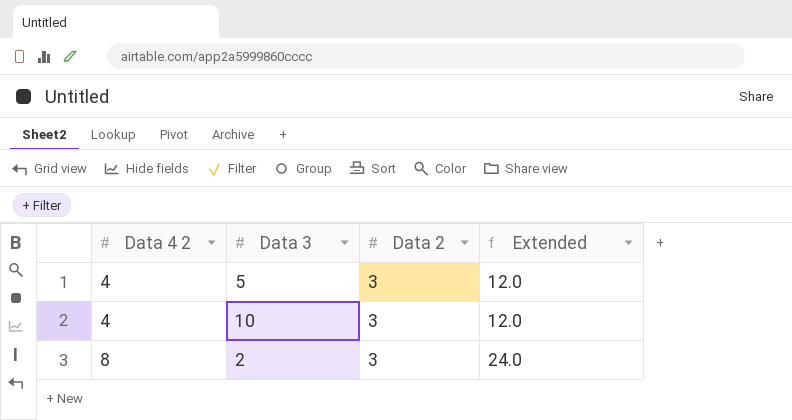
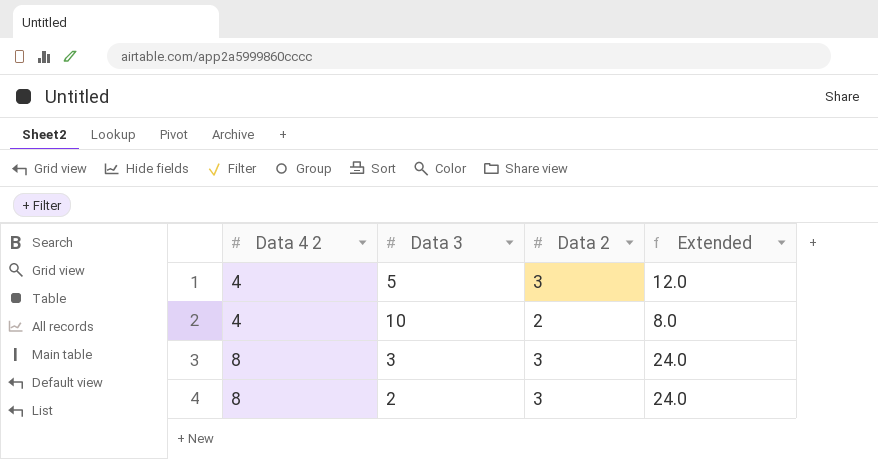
10 | Data 2: 3 -> 2
10 | Extended: 12.0 -> 8.0
row 3: none -> 8 | 3 | 24.0

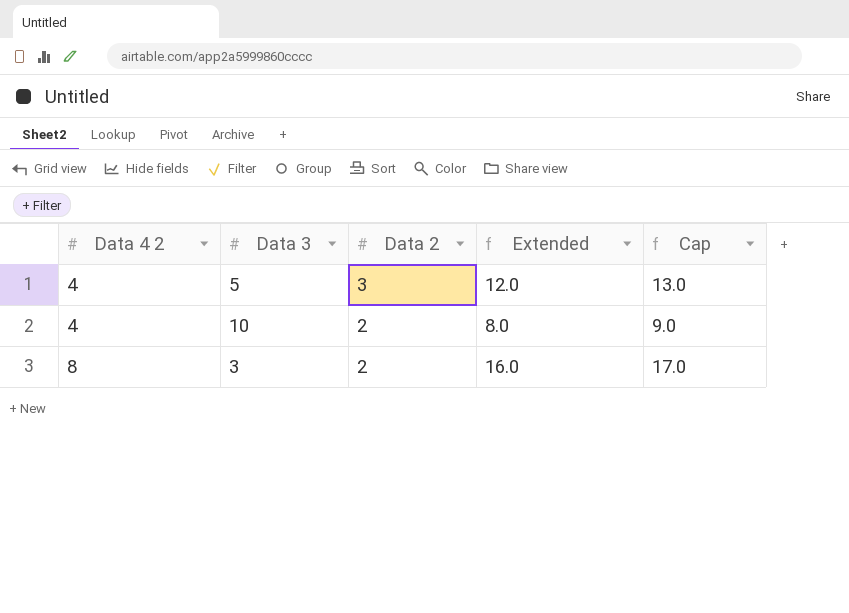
column Cap | formula: none -> [Extended] + 1
row 2: 8 | 3 | 24.0 -> none
3 | Data 2: 3 -> 2
3 | Extended: 24.0 -> 16.0

